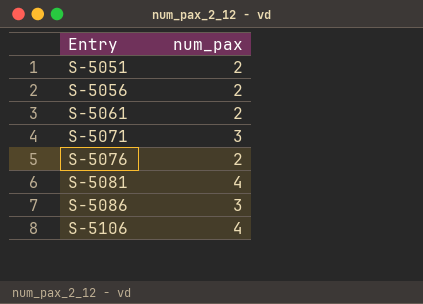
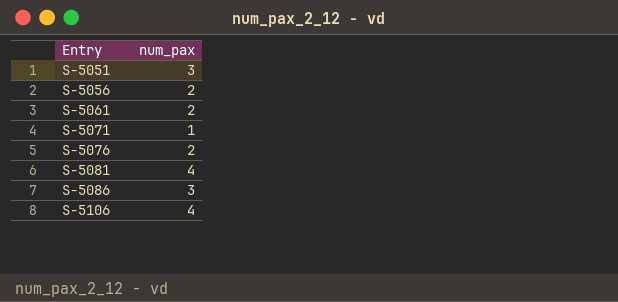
S-5051 | num_pax: 2 -> 3
S-5071 | num_pax: 3 -> 1

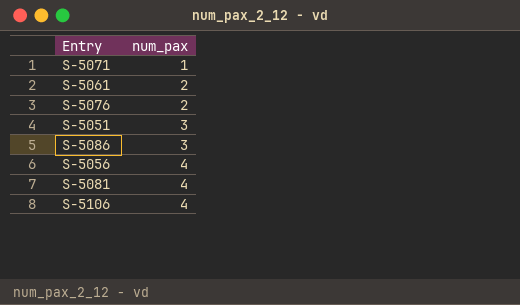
row order: Entry ascending -> num_pax ascending
S-5056 | num_pax: 2 -> 4

